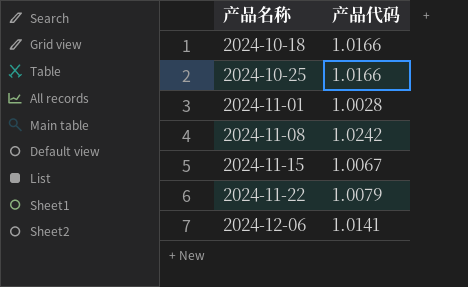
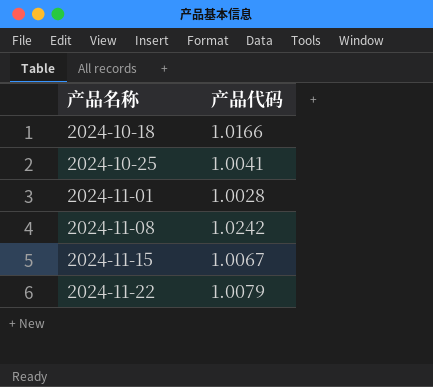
row 2024-12-06: 1.0141 -> none
2024-10-25 | 产品代码: 1.0166 -> 1.0041

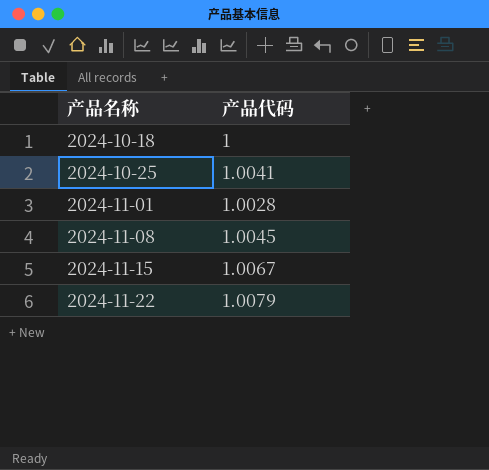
2024-10-18 | 产品代码: 1.0166 -> 1
2024-11-08 | 产品代码: 1.0242 -> 1.0045

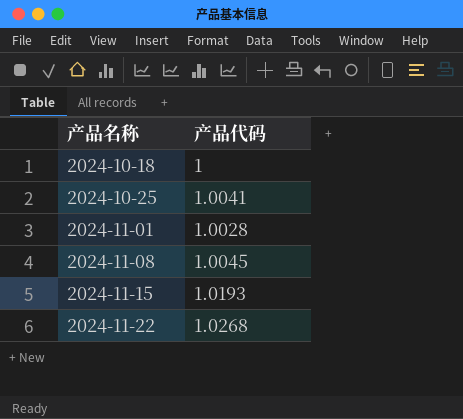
2024-11-15 | 产品代码: 1.0067 -> 1.0193
2024-11-22 | 产品代码: 1.0079 -> 1.0268

